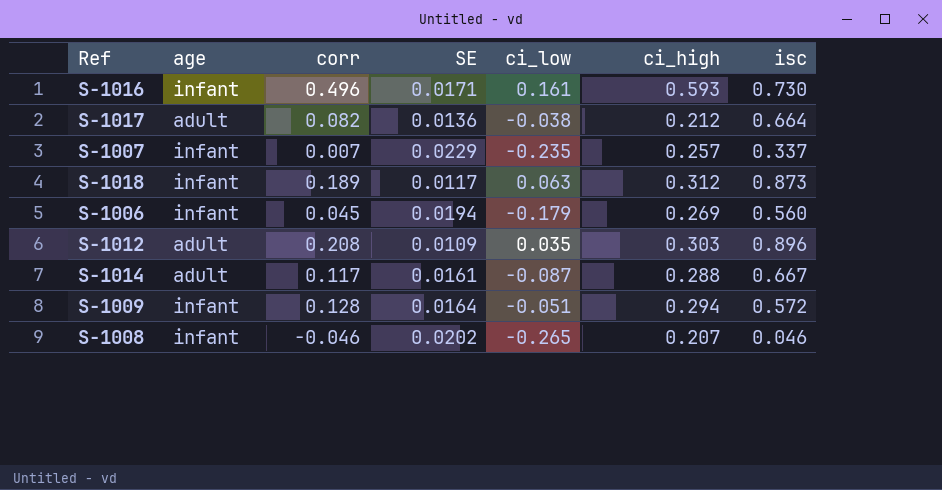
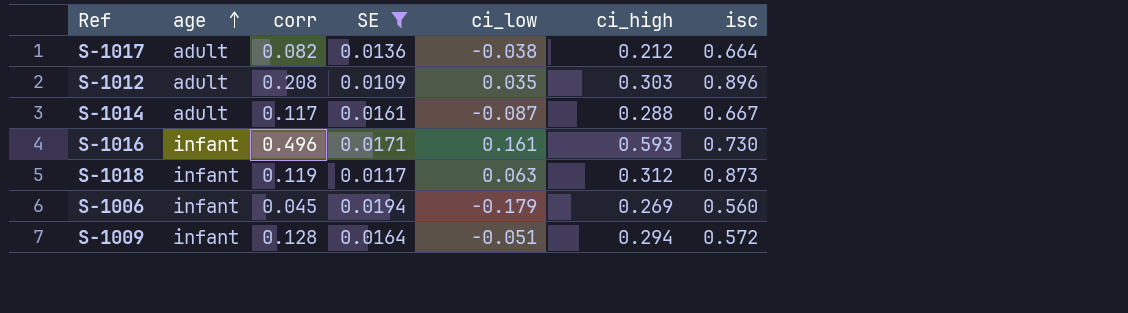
filter: none -> SE <= 0.0194
row order: none -> age ascending
S-1018 | corr: 0.189 -> 0.119

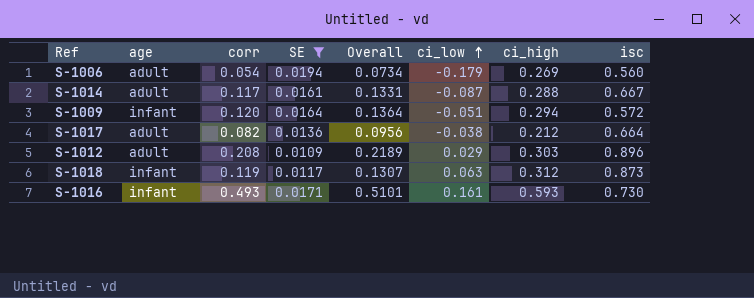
row order: age ascending -> ci_low ascending
column Overall | formula: none -> [corr] + [SE]
S-1006 | age: infant -> adult
S-1006 | corr: 0.045 -> 0.054
S-1009 | corr: 0.128 -> 0.120
S-1012 | ci_low: 0.035 -> 0.029
S-1016 | corr: 0.496 -> 0.493

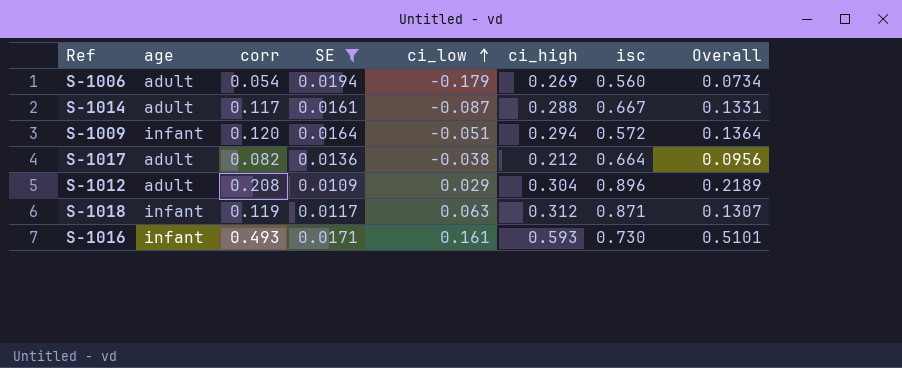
column Overall | position: 5 -> 8
S-1012 | ci_high: 0.303 -> 0.304
S-1018 | isc: 0.873 -> 0.871

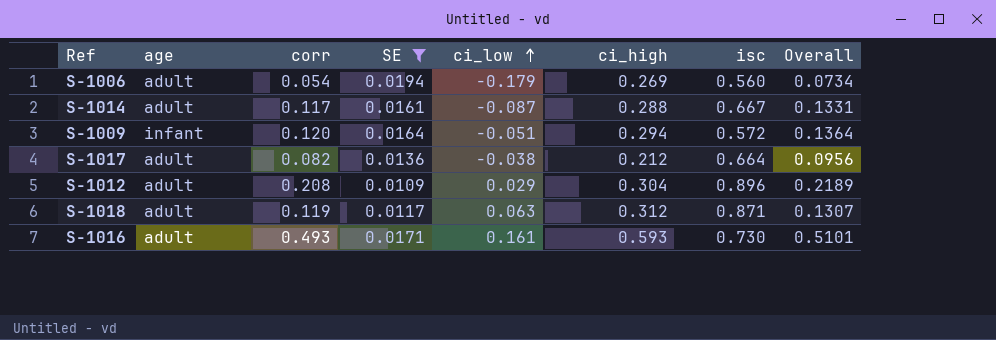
S-1018 | age: infant -> adult
S-1016 | age: infant -> adult

